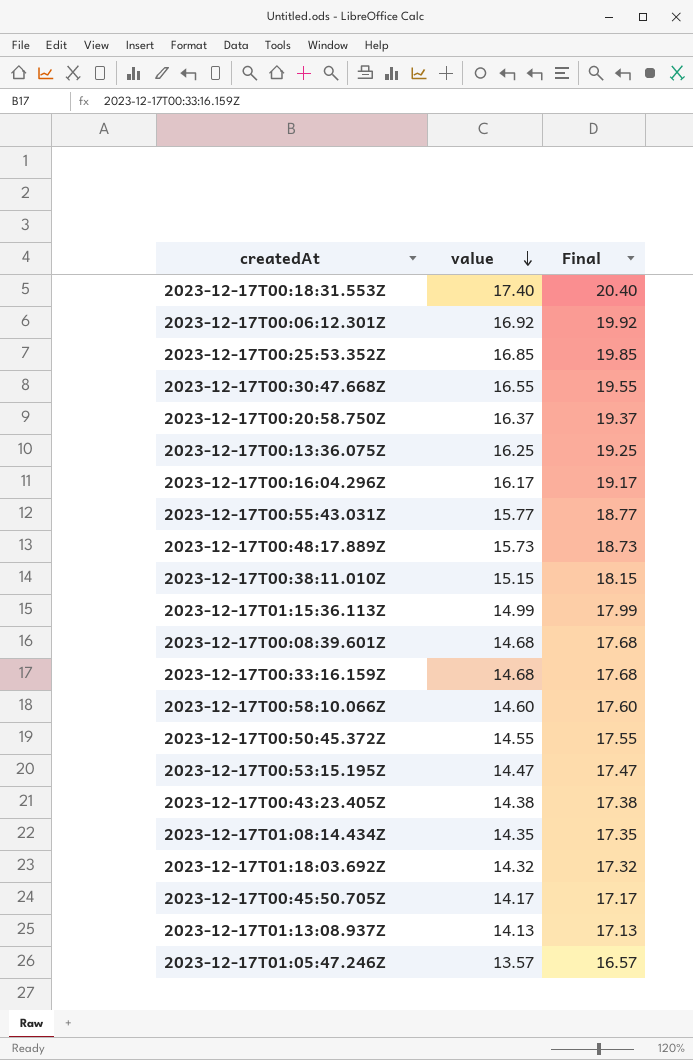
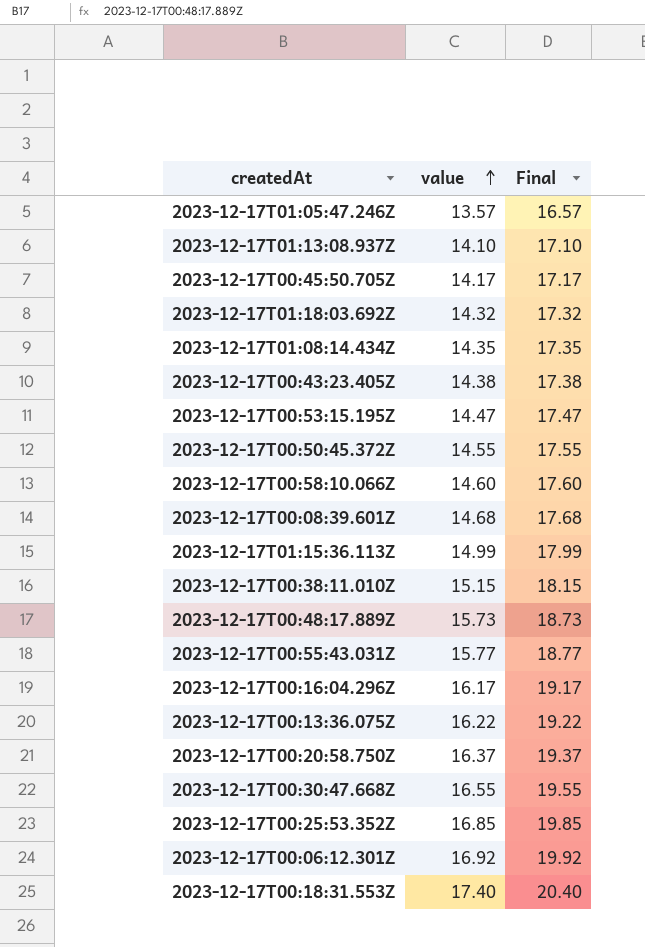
row order: value descending -> value ascending
row 2023-12-17T00:33:16.159Z: 14.68 | 17.68 -> none
2023-12-17T01:13:08.937Z | value: 14.13 -> 14.10
2023-12-17T01:13:08.937Z | Final: 17.13 -> 17.10
2023-12-17T00:13:36.075Z | value: 16.25 -> 16.22
2023-12-17T00:13:36.075Z | Final: 19.25 -> 19.22

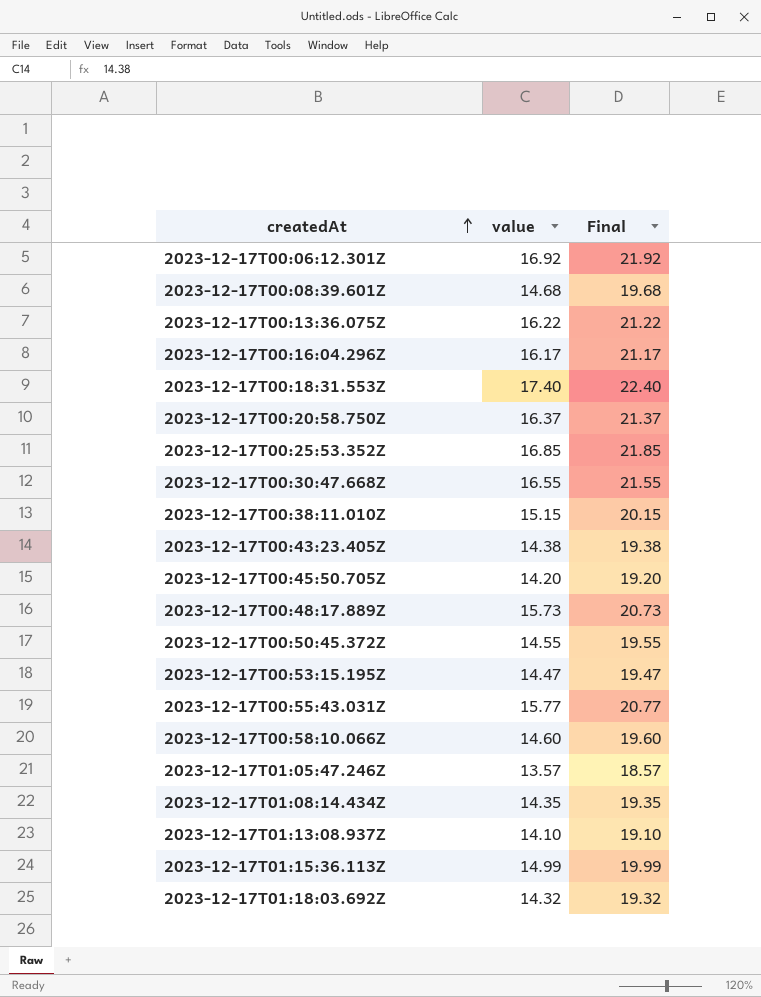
row order: value ascending -> createdAt ascending
column Final | formula: [value] + 3 -> [value] + 5
2023-12-17T00:45:50.705Z | value: 14.17 -> 14.20

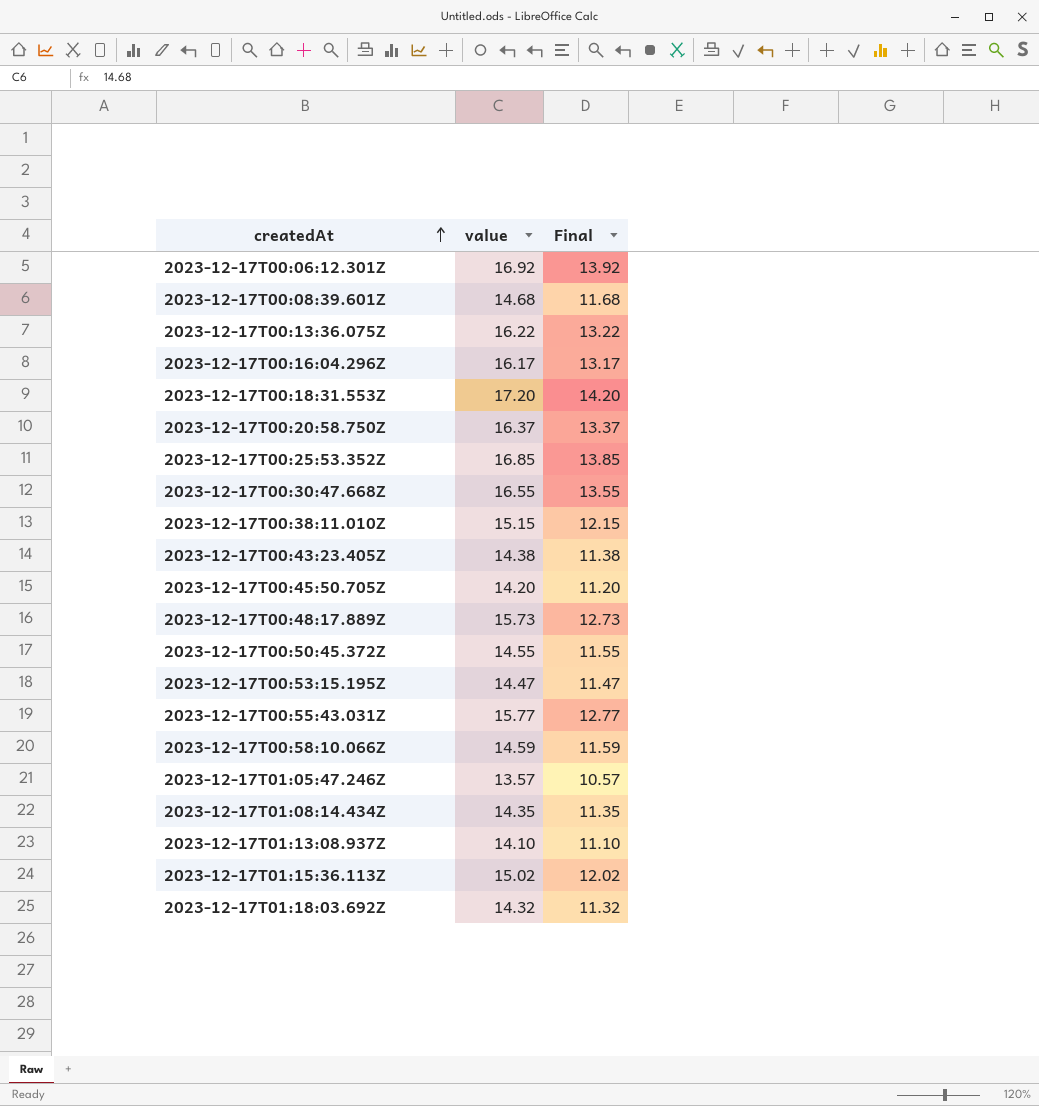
column Final | formula: [value] + 5 -> [value] - 3
2023-12-17T00:18:31.553Z | value: 17.40 -> 17.20
2023-12-17T00:58:10.066Z | value: 14.60 -> 14.59
2023-12-17T01:15:36.113Z | value: 14.99 -> 15.02

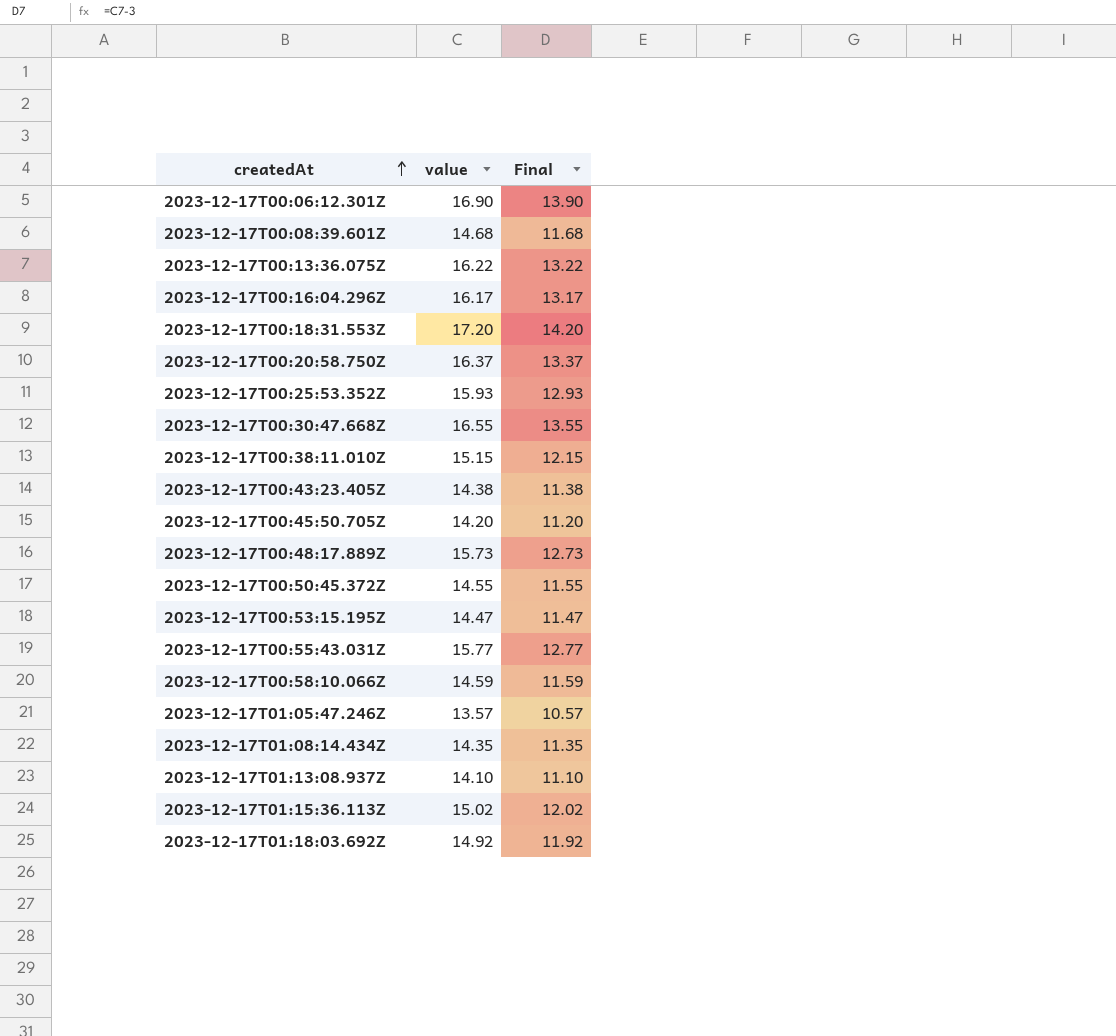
2023-12-17T00:06:12.301Z | value: 16.92 -> 16.90
2023-12-17T00:06:12.301Z | Final: 13.92 -> 13.90
2023-12-17T00:25:53.352Z | value: 16.85 -> 15.93
2023-12-17T00:25:53.352Z | Final: 13.85 -> 12.93
2023-12-17T01:18:03.692Z | value: 14.32 -> 14.92
2023-12-17T01:18:03.692Z | Final: 11.32 -> 11.92

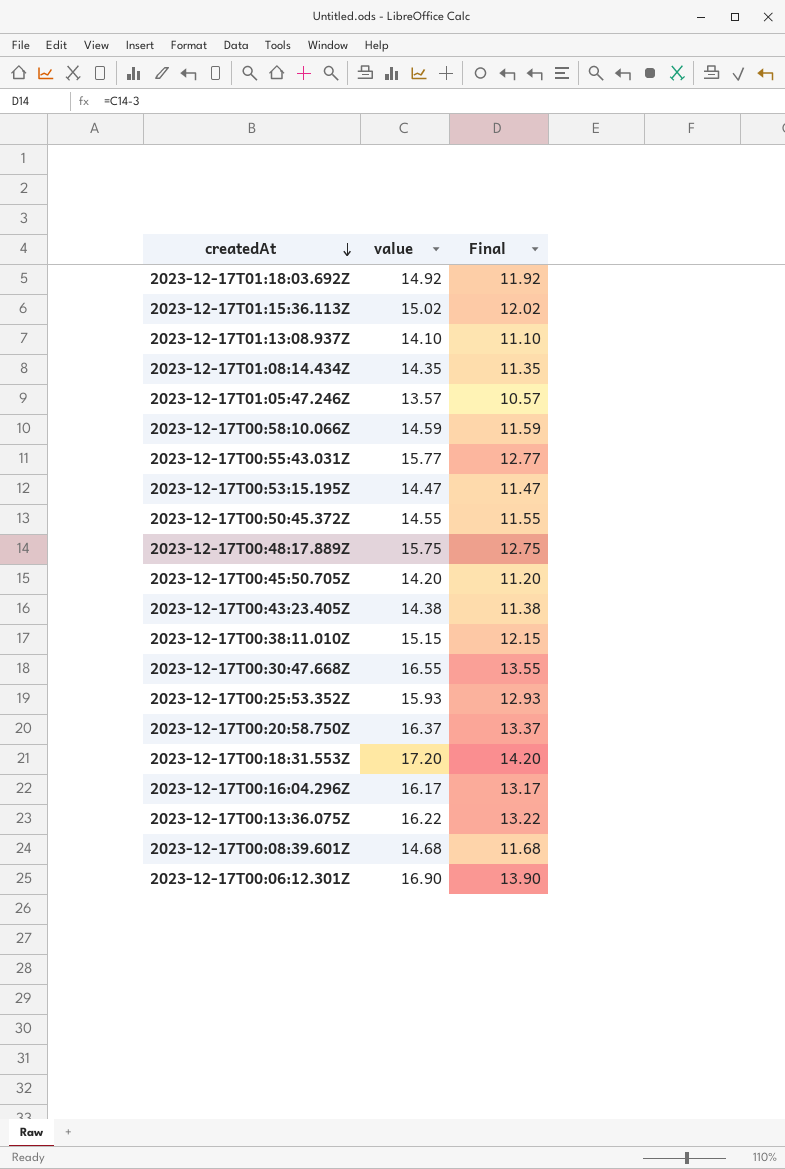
row order: createdAt ascending -> createdAt descending
2023-12-17T00:48:17.889Z | value: 15.73 -> 15.75
2023-12-17T00:48:17.889Z | Final: 12.73 -> 12.75

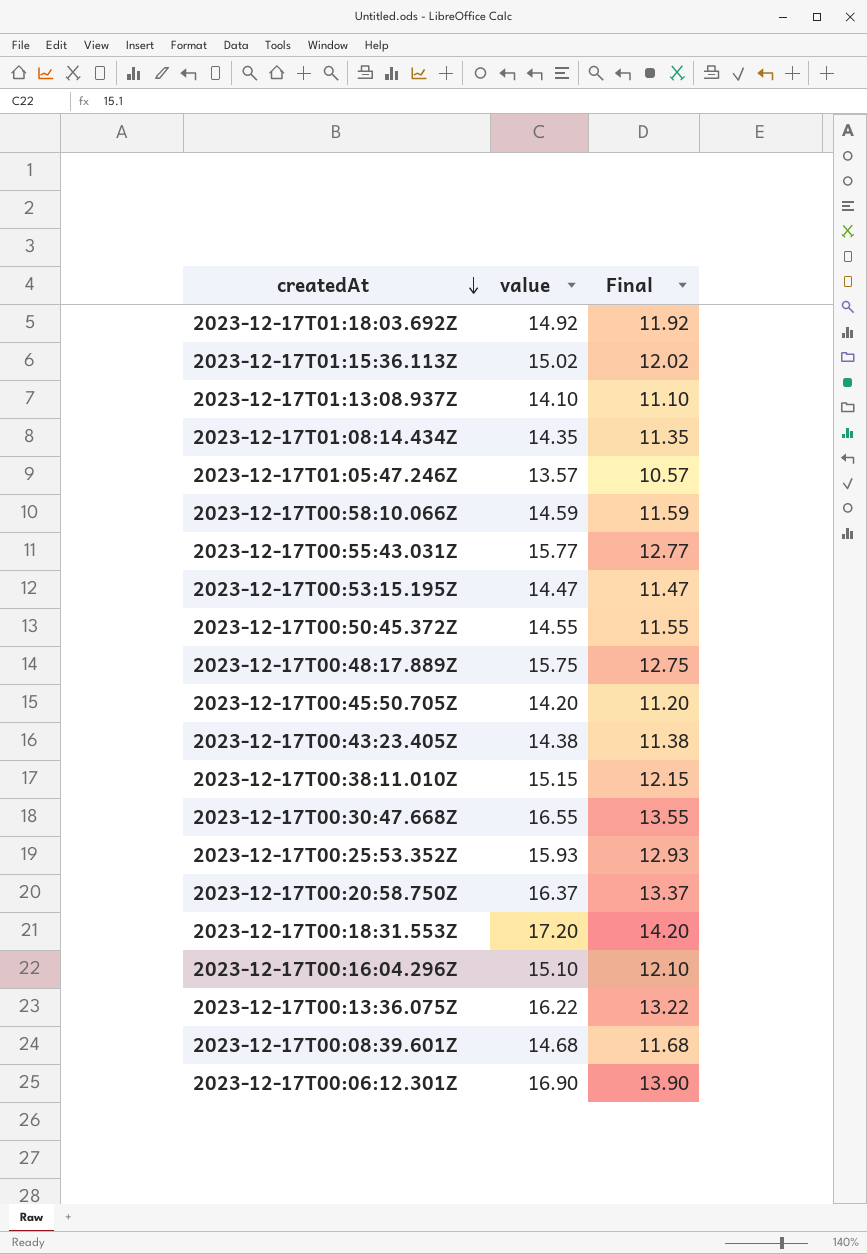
2023-12-17T00:16:04.296Z | value: 16.17 -> 15.10
2023-12-17T00:16:04.296Z | Final: 13.17 -> 12.10

